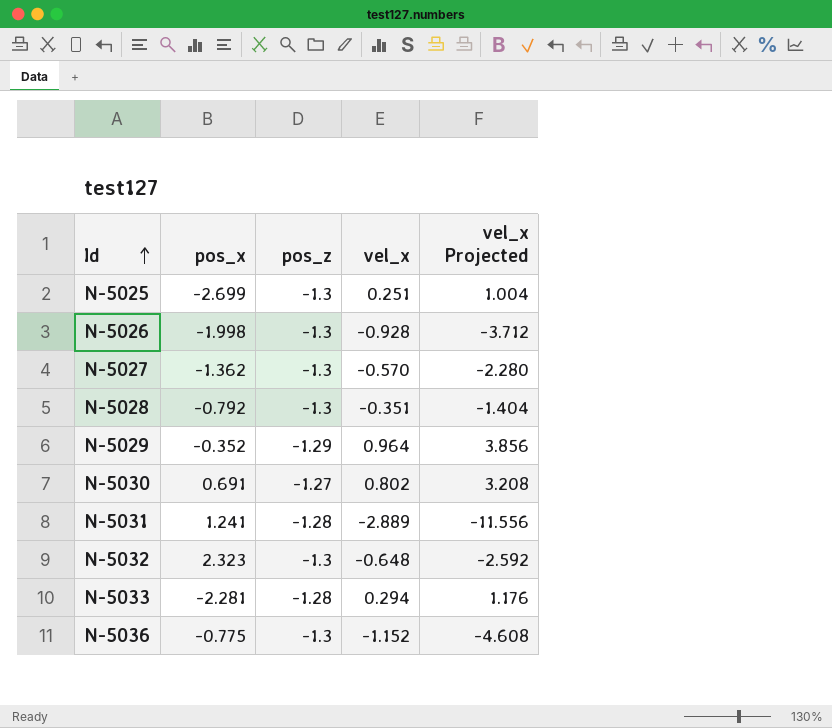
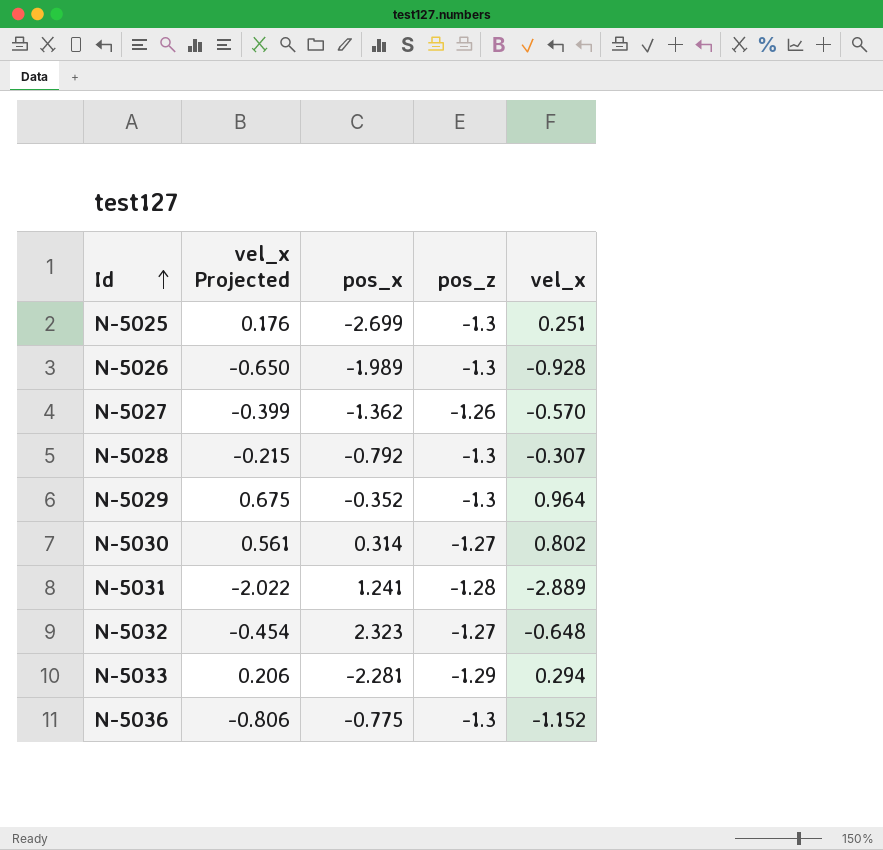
column vel_x Projected | formula: [vel_x] * 4 -> [vel_x] * 0.7
column vel_x Projected | position: 5 -> 2
N-5026 | pos_x: -1.998 -> -1.989
N-5027 | pos_z: -1.3 -> -1.26
N-5028 | vel_x: -0.351 -> -0.307
N-5029 | pos_z: -1.29 -> -1.3
N-5030 | pos_x: 0.691 -> 0.314
N-5032 | pos_z: -1.3 -> -1.27
N-5033 | pos_z: -1.28 -> -1.29

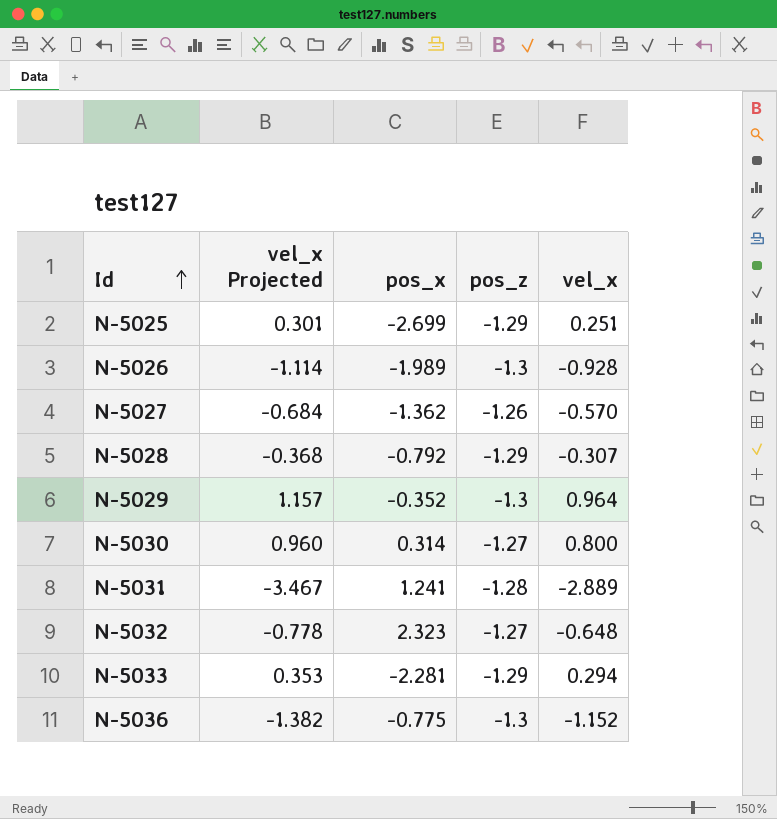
column vel_x Projected | formula: [vel_x] * 0.7 -> [vel_x] * 1.2
N-5025 | pos_z: -1.3 -> -1.29
N-5028 | pos_z: -1.3 -> -1.29
N-5030 | vel_x: 0.802 -> 0.800

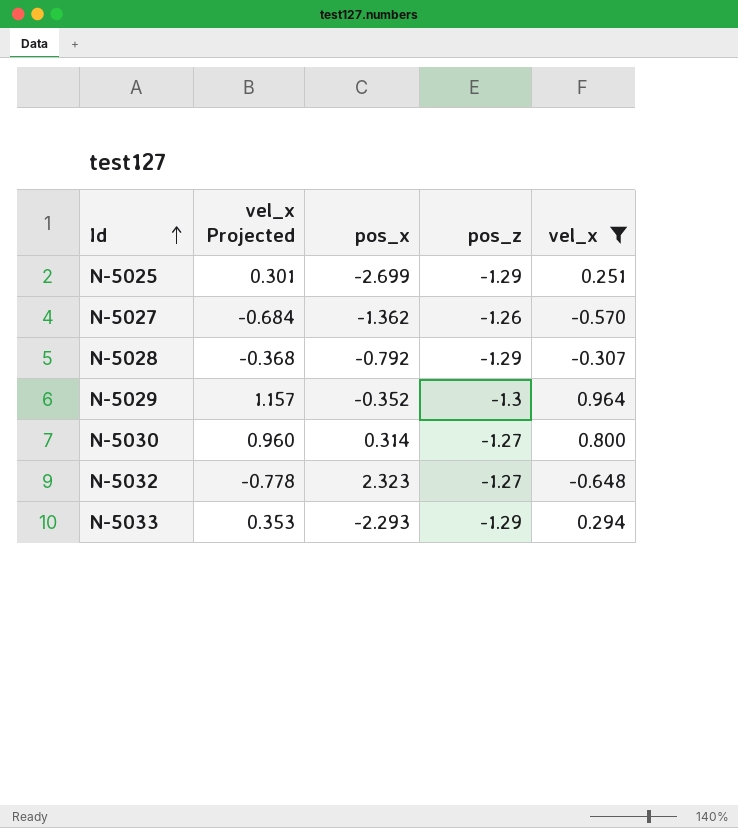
filter: none -> vel_x >= -0.648
N-5033 | pos_x: -2.281 -> -2.293

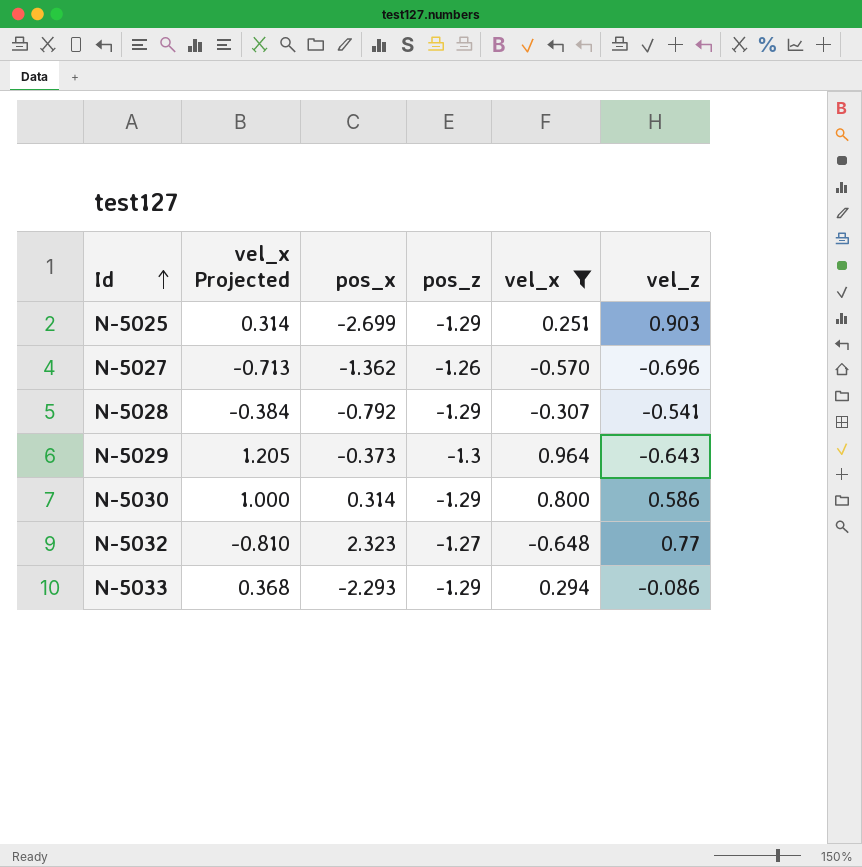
column vel_x Projected | formula: [vel_x] * 1.2 -> [vel_x] * 1.25
column vel_z | position: none -> 6
N-5029 | pos_x: -0.352 -> -0.373
N-5030 | pos_z: -1.27 -> -1.29

